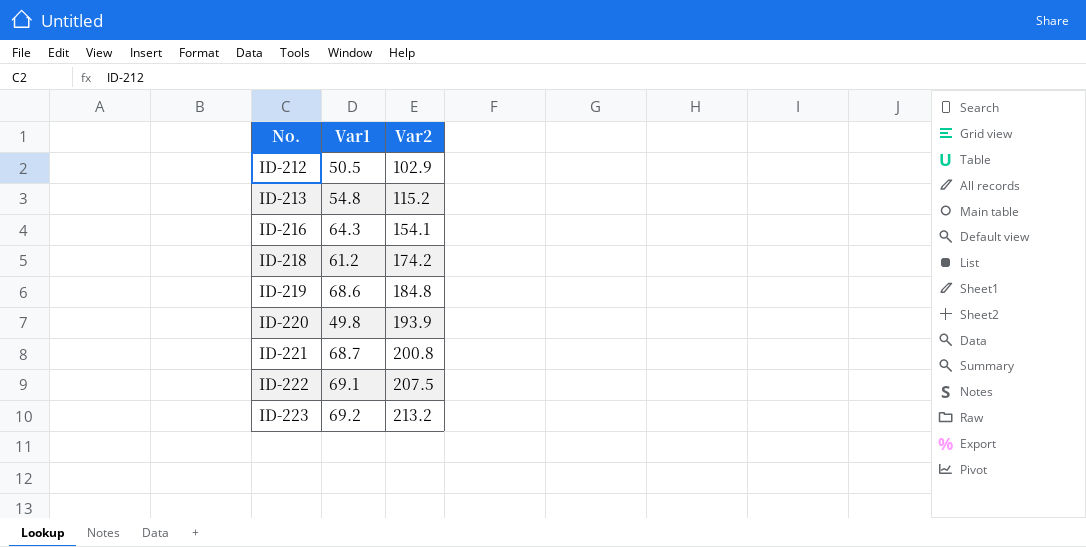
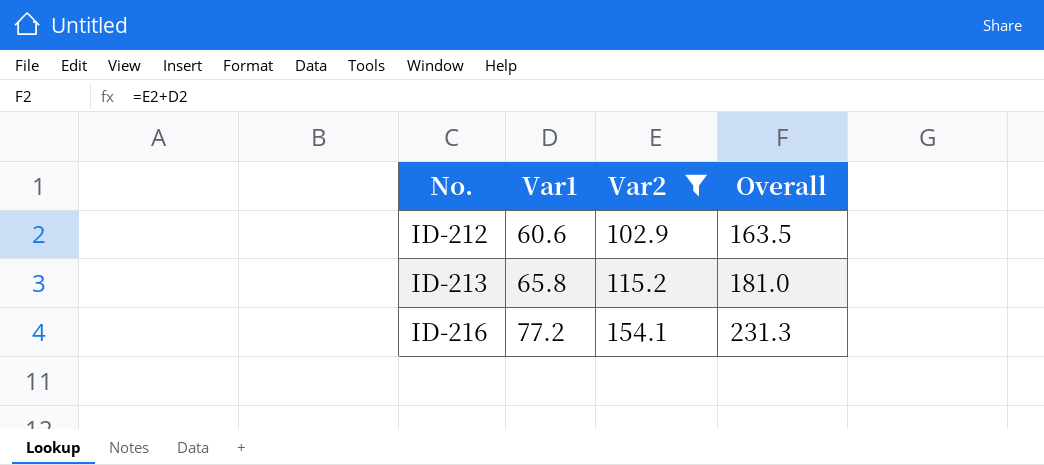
filter: none -> Var2 <= 154.1
column Overall | formula: none -> [Var1] + [Var2]
ID-212 | Var1: 50.5 -> 60.6
ID-213 | Var1: 54.8 -> 65.8
ID-216 | Var1: 64.3 -> 77.2

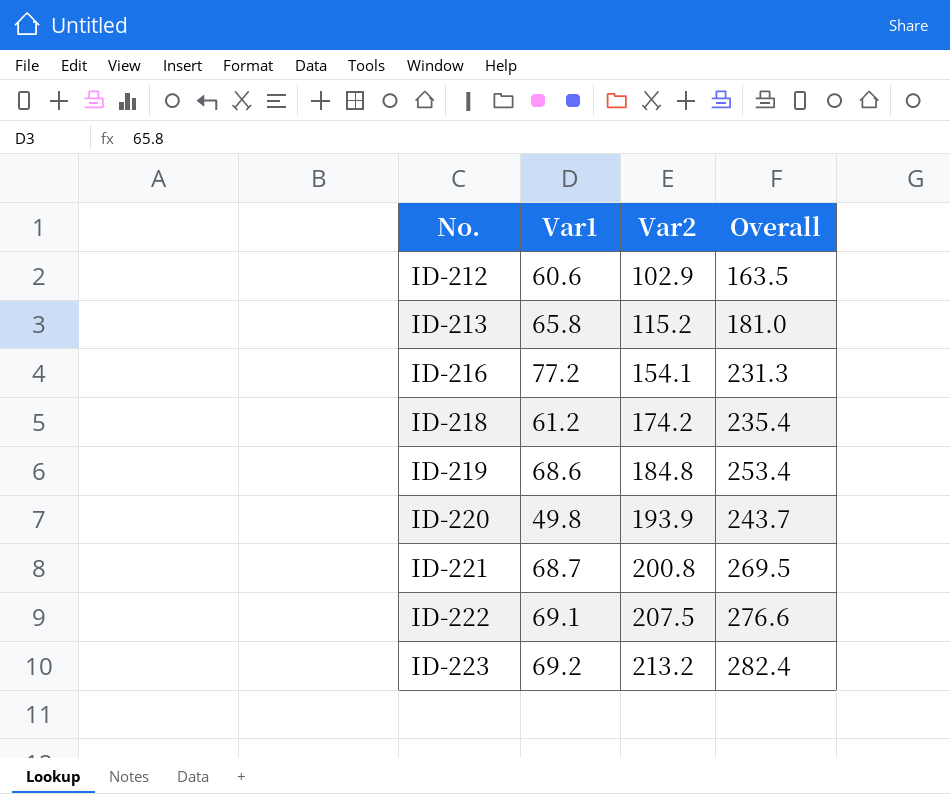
filter: Var2 <= 154.1 -> none

